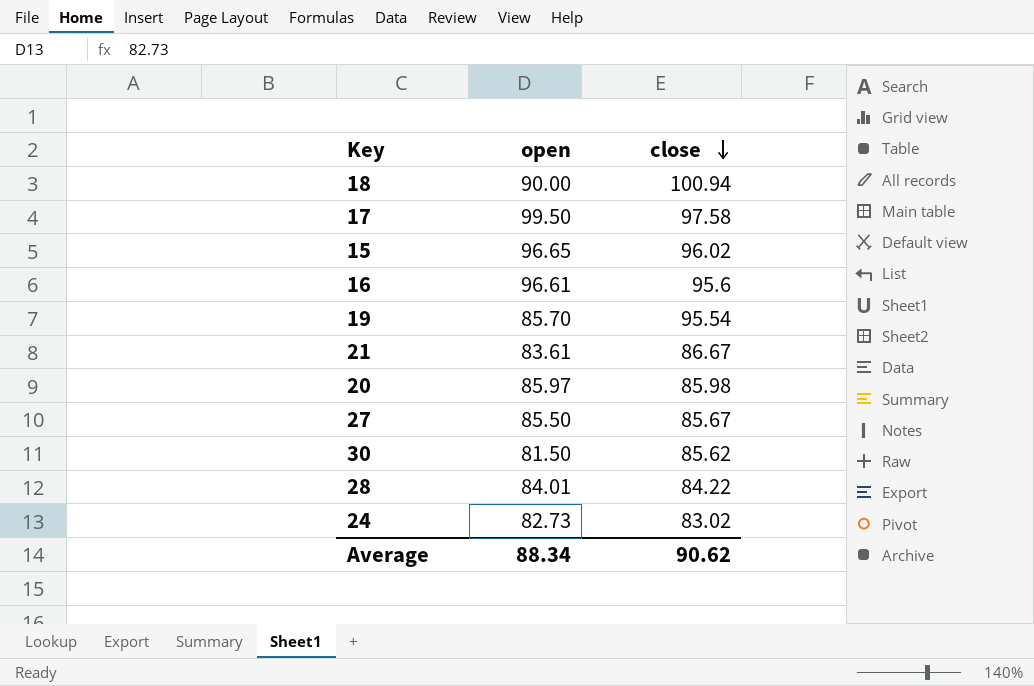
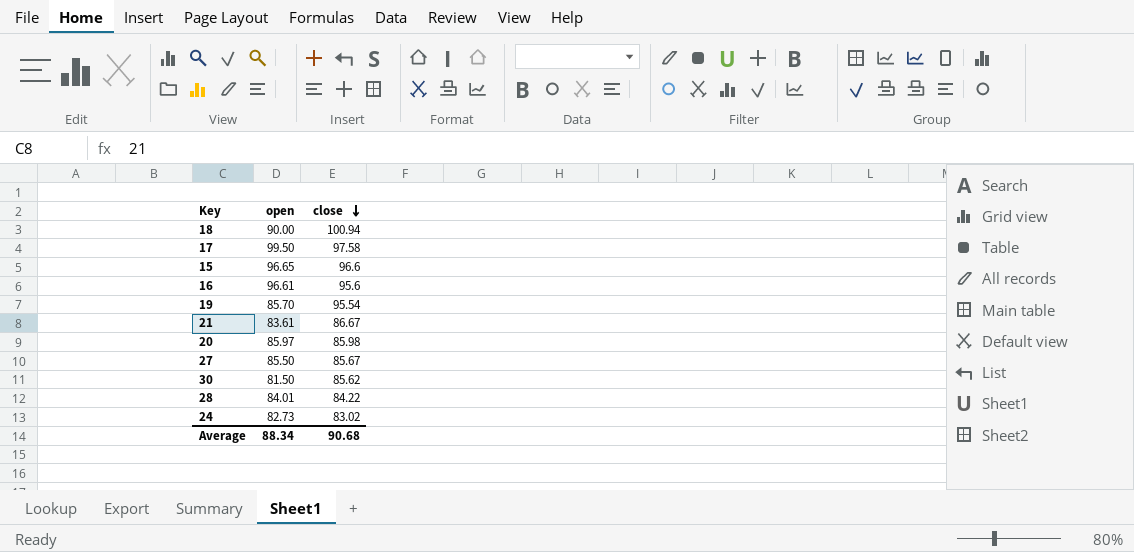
15 | close: 96.02 -> 96.6
Average | close: 90.62 -> 90.68

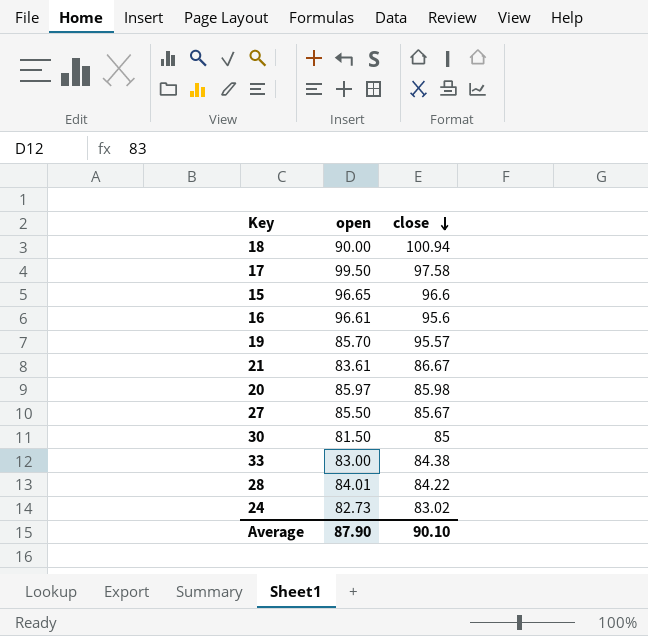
19 | close: 95.54 -> 95.57
30 | close: 85.62 -> 85
row 33: none -> 83.00 | 84.38
Average | open: 88.34 -> 87.90
Average | close: 90.68 -> 90.10

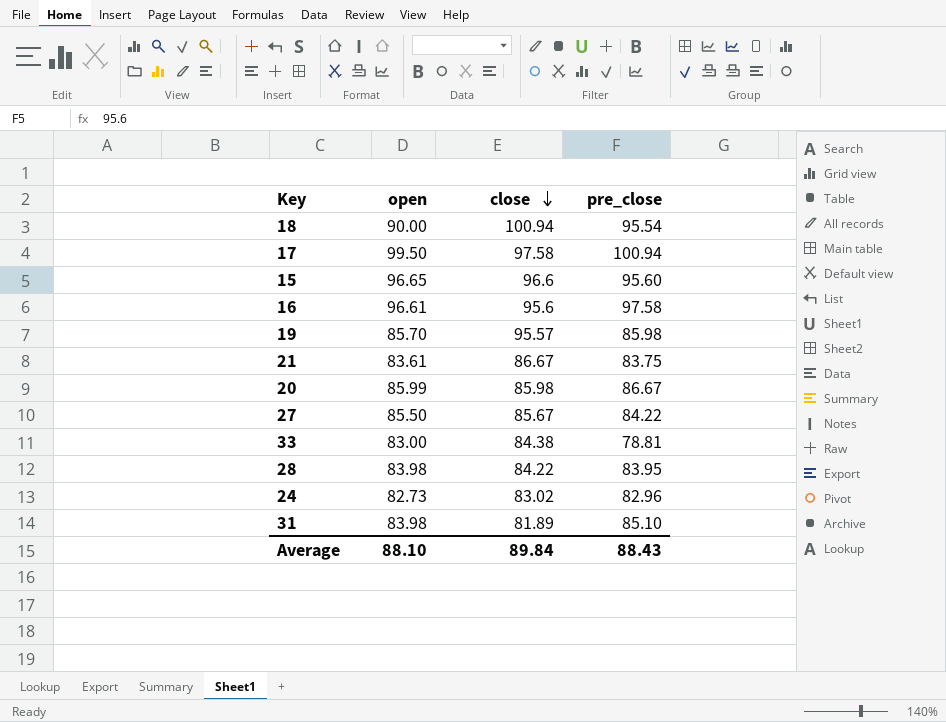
column pre_close | position: none -> 4
row 30: 81.50 | 85 -> none
20 | open: 85.97 -> 85.99
28 | open: 84.01 -> 83.98
row 31: none -> 83.98 | 81.89 | 85.10
Average | open: 87.90 -> 88.10
Average | close: 90.10 -> 89.84

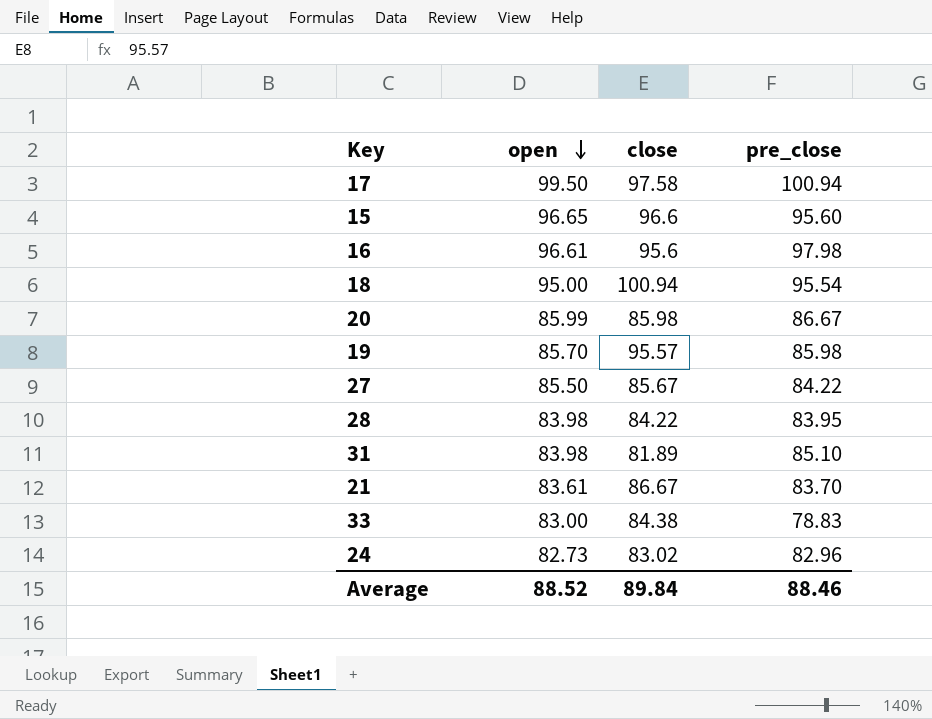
row order: close descending -> open descending
16 | pre_close: 97.58 -> 97.98
18 | open: 90.00 -> 95.00
21 | pre_close: 83.75 -> 83.70
33 | pre_close: 78.81 -> 78.83
Average | open: 88.10 -> 88.52
Average | pre_close: 88.43 -> 88.46

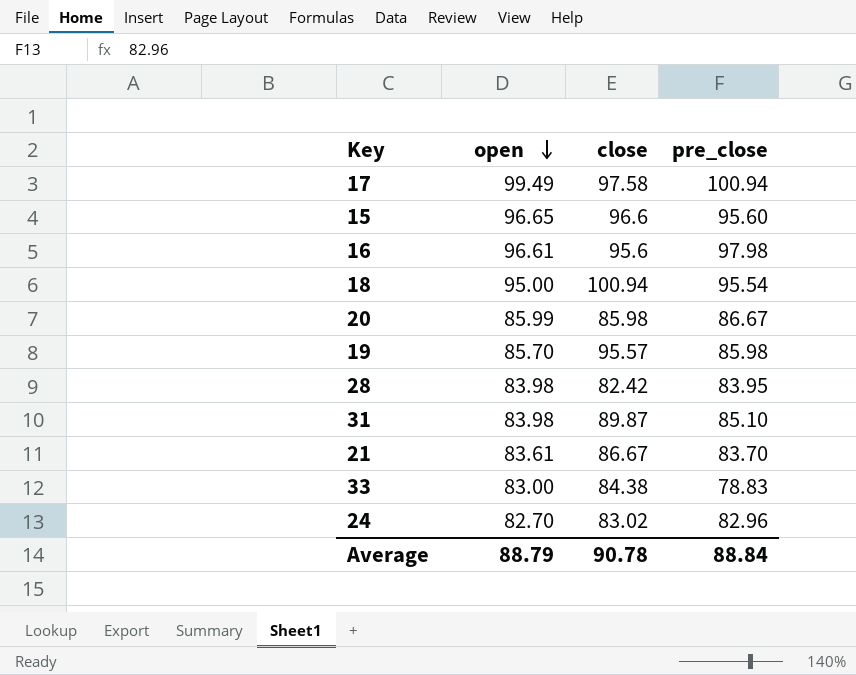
row 27: 85.50 | 85.67 | 84.22 -> none
17 | open: 99.50 -> 99.49
28 | close: 84.22 -> 82.42
31 | close: 81.89 -> 89.87
24 | open: 82.73 -> 82.70
Average | open: 88.52 -> 88.79
Average | close: 89.84 -> 90.78
Average | pre_close: 88.46 -> 88.84

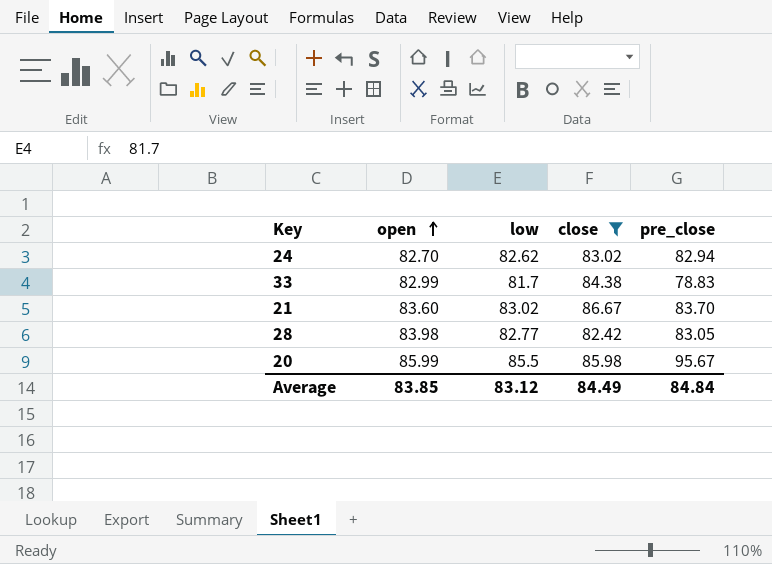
filter: none -> close <= 86.67
row order: open descending -> open ascending
column low | position: none -> 3
24 | pre_close: 82.96 -> 82.94
33 | open: 83.00 -> 82.99
21 | open: 83.61 -> 83.60
28 | pre_close: 83.95 -> 83.05
20 | pre_close: 86.67 -> 95.67
Average | open: 88.79 -> 83.85
Average | close: 90.78 -> 84.49
Average | pre_close: 88.84 -> 84.84

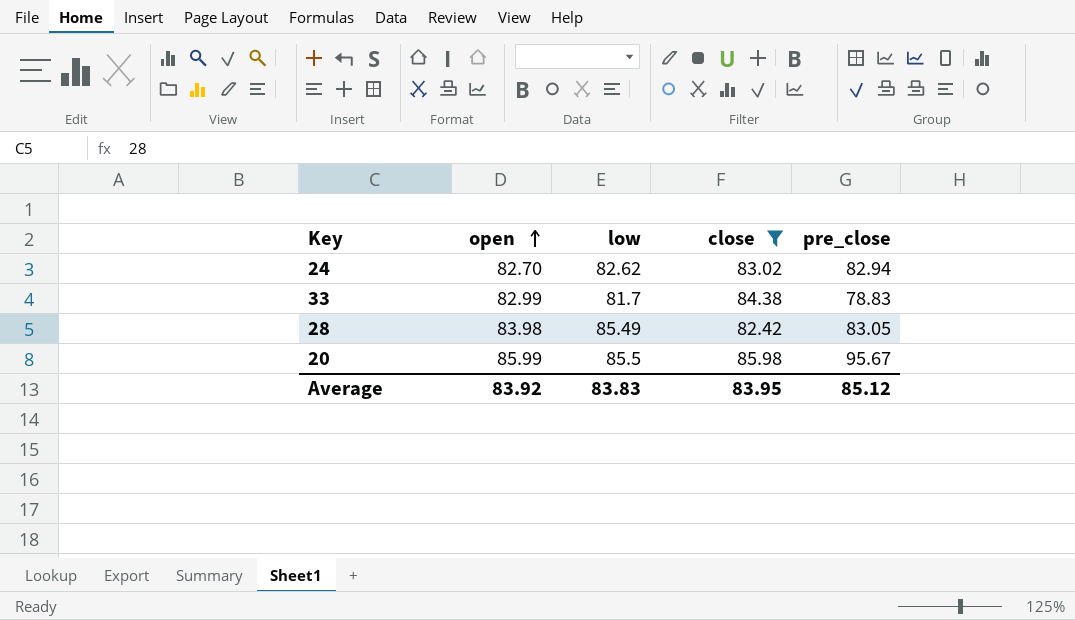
row 21: 83.60 | 83.02 | 86.67 | 83.70 -> none
28 | low: 82.77 -> 85.49
Average | open: 83.85 -> 83.92
Average | low: 83.12 -> 83.83
Average | close: 84.49 -> 83.95
Average | pre_close: 84.84 -> 85.12

